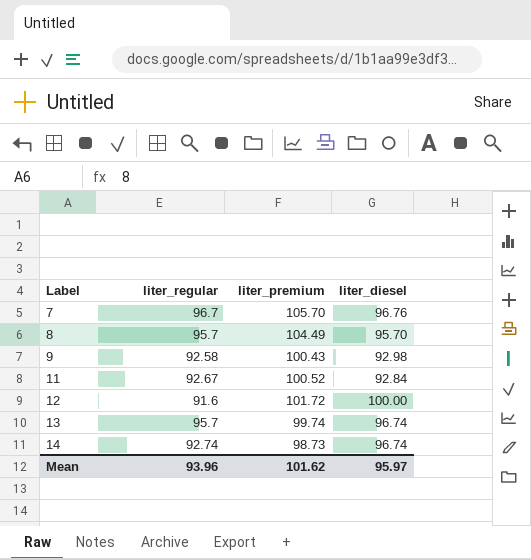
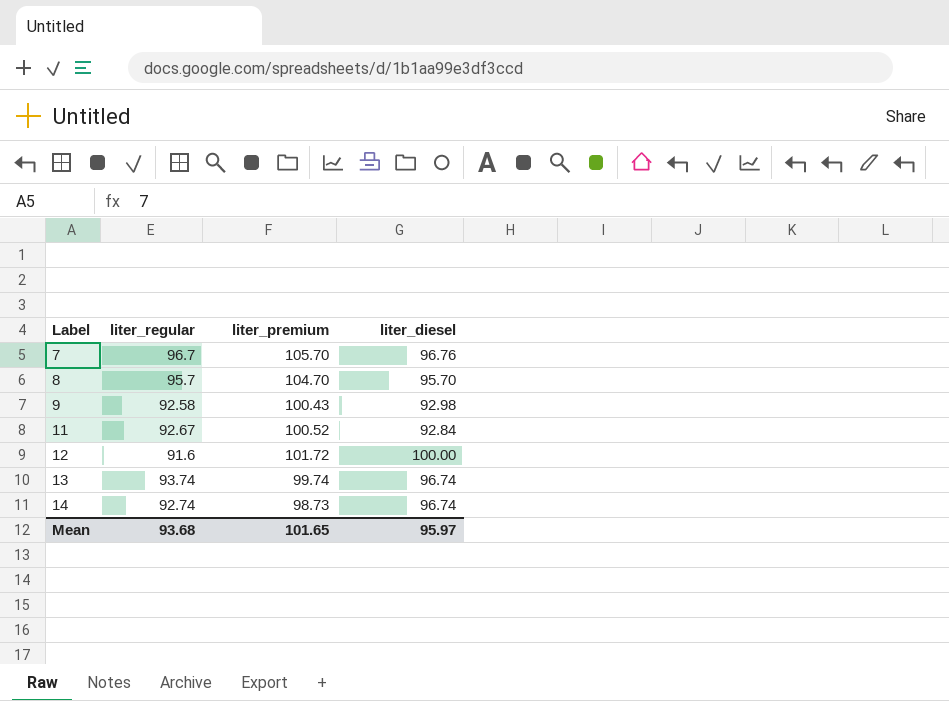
8 | liter_premium: 104.49 -> 104.70
13 | liter_regular: 95.7 -> 93.74
Mean | liter_regular: 93.96 -> 93.68
Mean | liter_premium: 101.62 -> 101.65

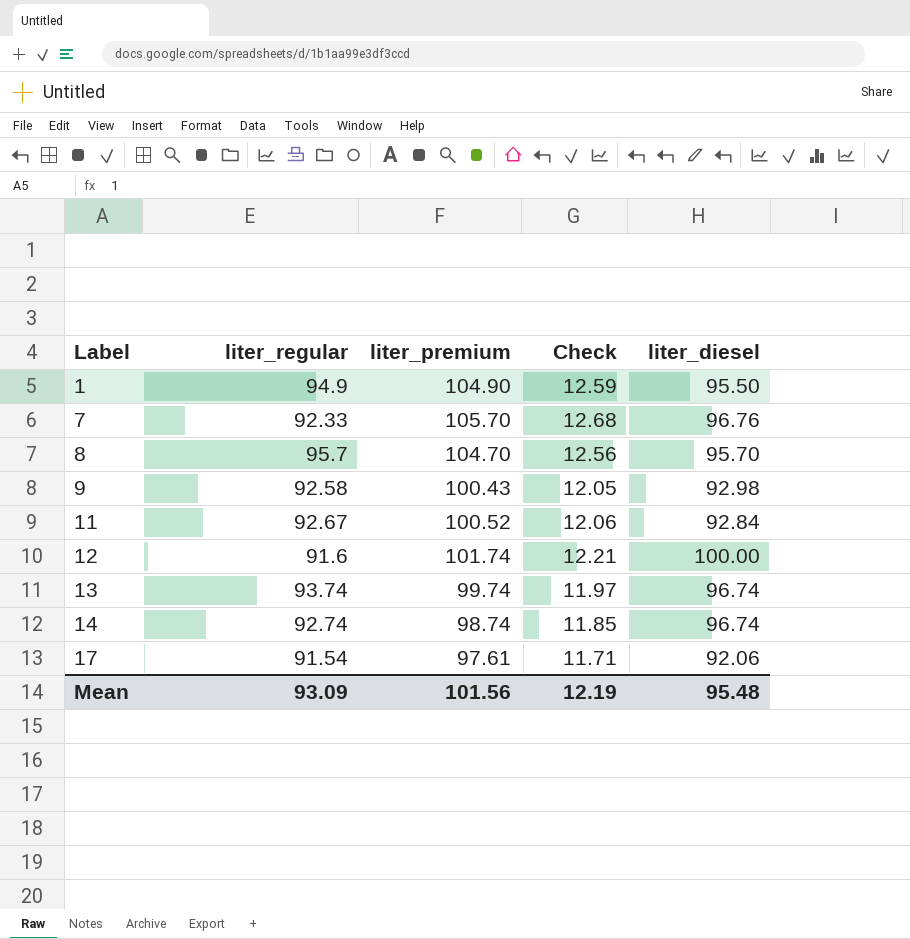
column Check | formula: none -> [liter_premium] * 0.12
row 1: none -> 94.9 | 104.90 | 12.59 | 95.50
7 | liter_regular: 96.7 -> 92.33
12 | liter_premium: 101.72 -> 101.74
14 | liter_premium: 98.73 -> 98.74
row 17: none -> 91.54 | 97.61 | 11.71 | 92.06
Mean | liter_regular: 93.68 -> 93.09
Mean | liter_premium: 101.65 -> 101.56
Mean | liter_diesel: 95.97 -> 95.48

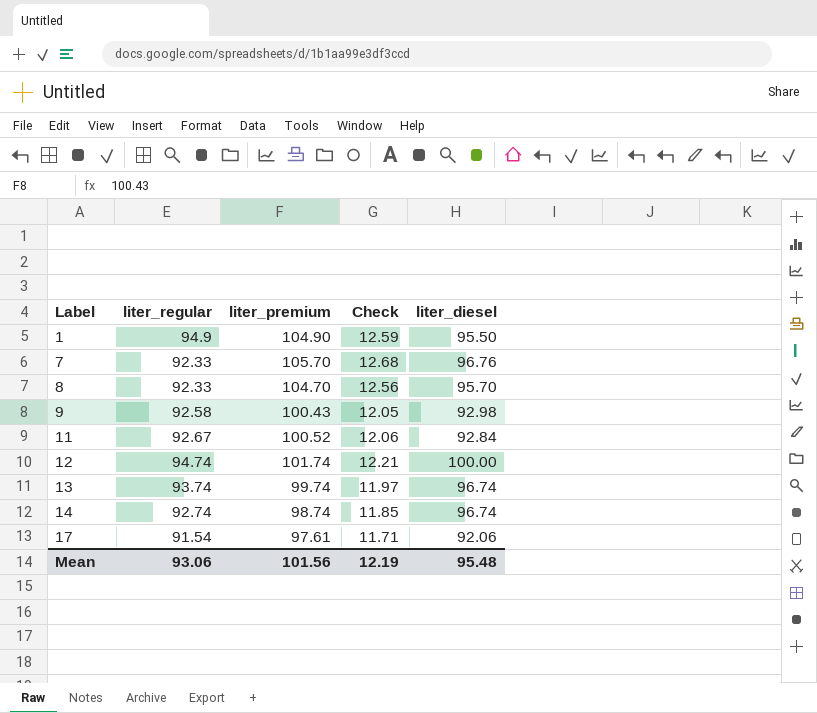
8 | liter_regular: 95.7 -> 92.33
12 | liter_regular: 91.6 -> 94.74
Mean | liter_regular: 93.09 -> 93.06

